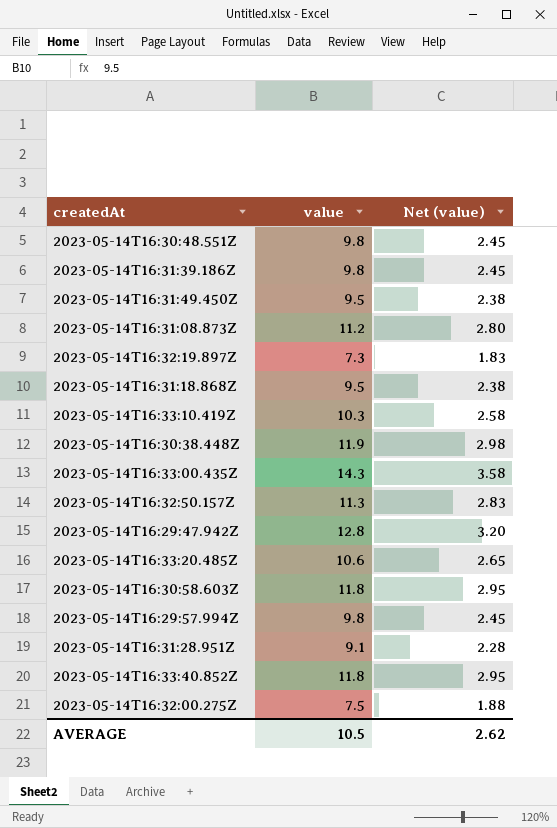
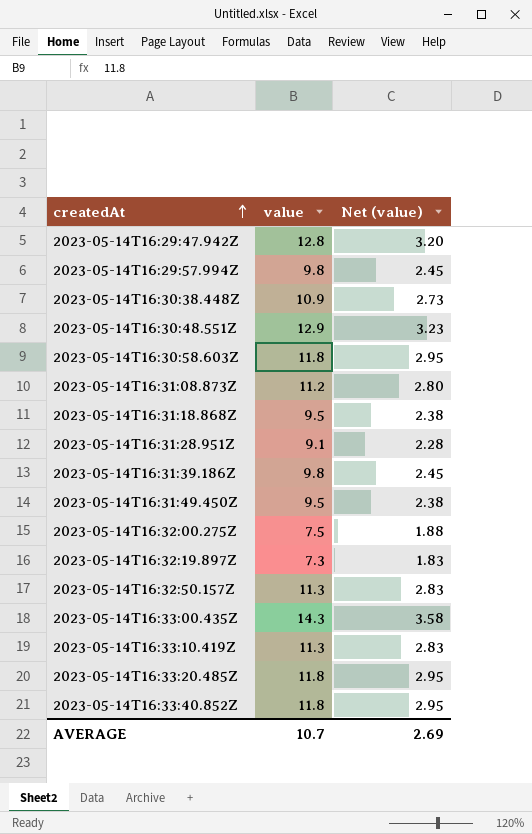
row order: none -> createdAt ascending
2023-05-14T16:30:38.448Z | value: 11.9 -> 10.9
2023-05-14T16:30:38.448Z | Net (value): 2.98 -> 2.73
2023-05-14T16:30:48.551Z | value: 9.8 -> 12.9
2023-05-14T16:30:48.551Z | Net (value): 2.45 -> 3.23
2023-05-14T16:33:10.419Z | value: 10.3 -> 11.3
2023-05-14T16:33:10.419Z | Net (value): 2.58 -> 2.83
2023-05-14T16:33:20.485Z | value: 10.6 -> 11.8
2023-05-14T16:33:20.485Z | Net (value): 2.65 -> 2.95
AVERAGE | value: 10.5 -> 10.7
AVERAGE | Net (value): 2.62 -> 2.69

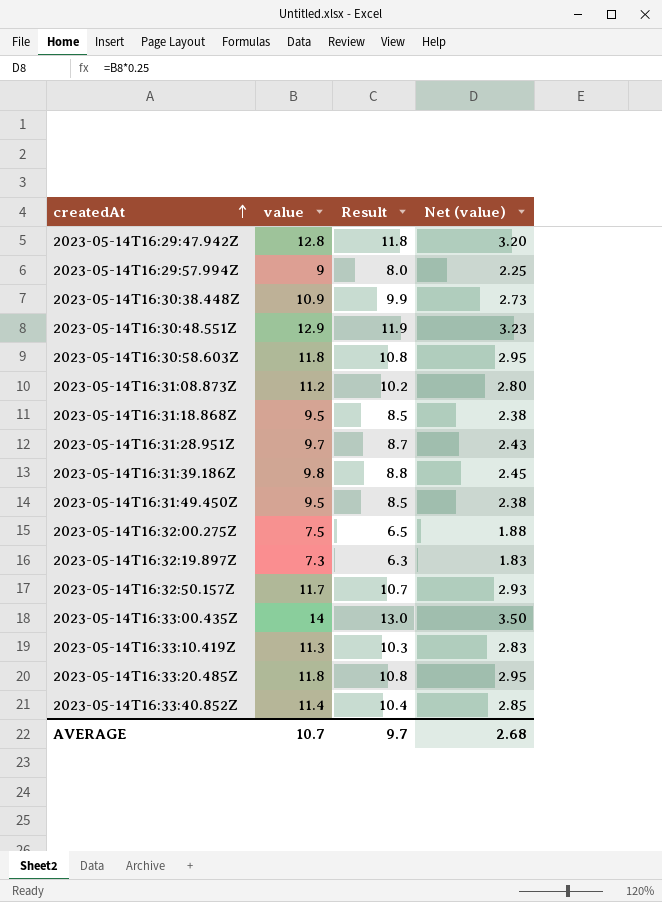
column Result | formula: none -> [value] - 1
2023-05-14T16:29:57.994Z | value: 9.8 -> 9
2023-05-14T16:29:57.994Z | Net (value): 2.45 -> 2.25
2023-05-14T16:31:28.951Z | value: 9.1 -> 9.7
2023-05-14T16:31:28.951Z | Net (value): 2.28 -> 2.43
2023-05-14T16:32:50.157Z | value: 11.3 -> 11.7
2023-05-14T16:32:50.157Z | Net (value): 2.83 -> 2.93
2023-05-14T16:33:00.435Z | value: 14.3 -> 14
2023-05-14T16:33:00.435Z | Net (value): 3.58 -> 3.50
2023-05-14T16:33:40.852Z | value: 11.8 -> 11.4
2023-05-14T16:33:40.852Z | Net (value): 2.95 -> 2.85
AVERAGE | Net (value): 2.69 -> 2.68

